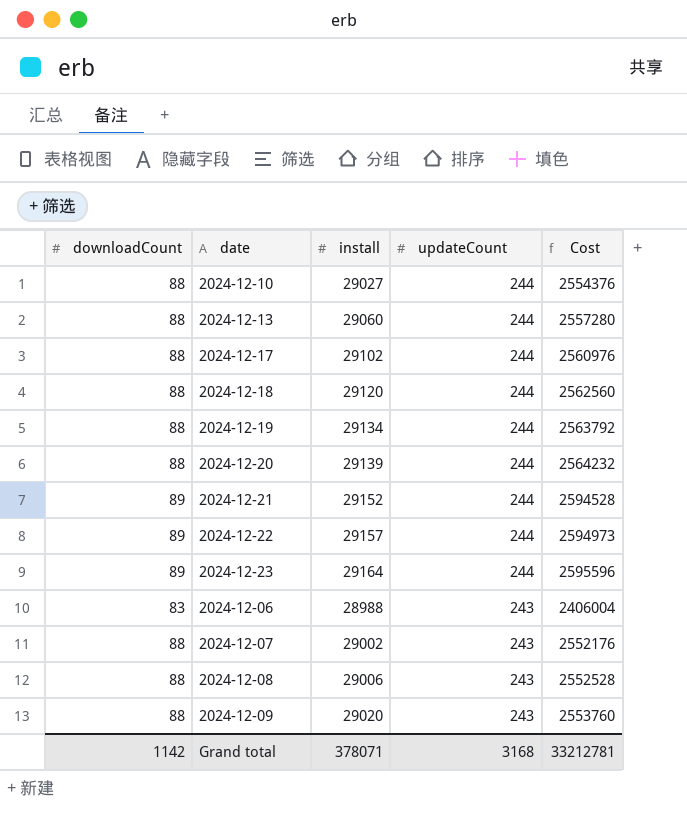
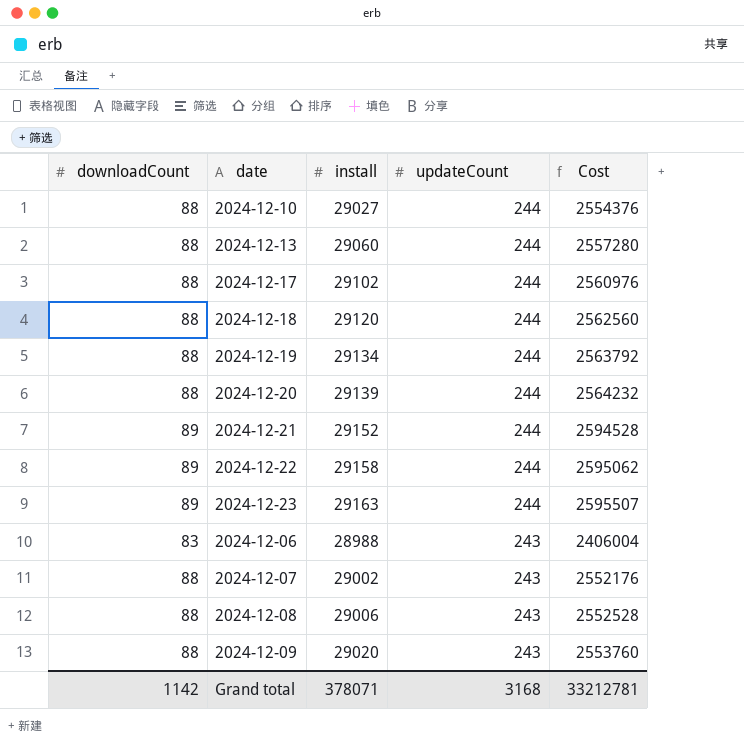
2024-12-22 | install: 29157 -> 29158
2024-12-22 | Cost: 2594973 -> 2595062
2024-12-23 | install: 29164 -> 29163
2024-12-23 | Cost: 2595596 -> 2595507

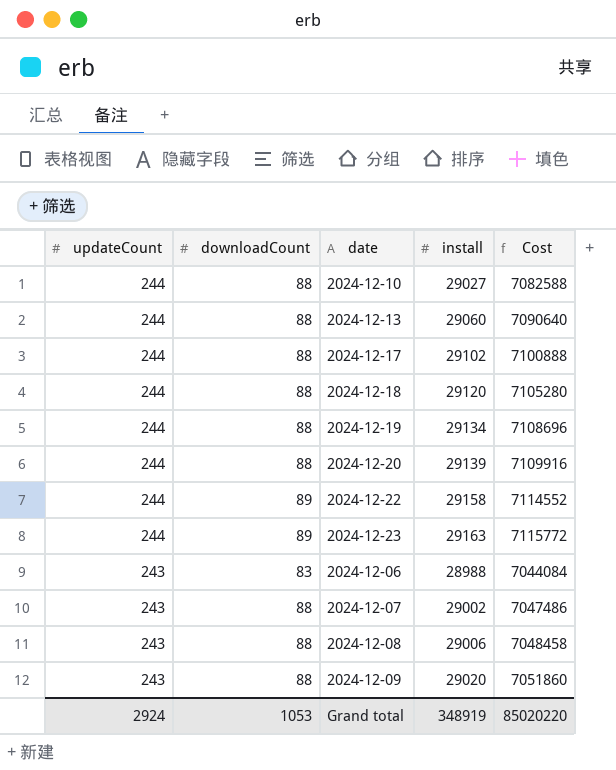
column updateCount | position: 4 -> 1
column Cost | formula: [downloadCount] * [install] -> [updateCount] * [install]
row 2024-12-21: 89 | 29152 | 244 | 2594528 -> none
Grand total | updateCount: 3168 -> 2924
Grand total | downloadCount: 1142 -> 1053
Grand total | install: 378071 -> 348919
Grand total | Cost: 33212781 -> 85020220

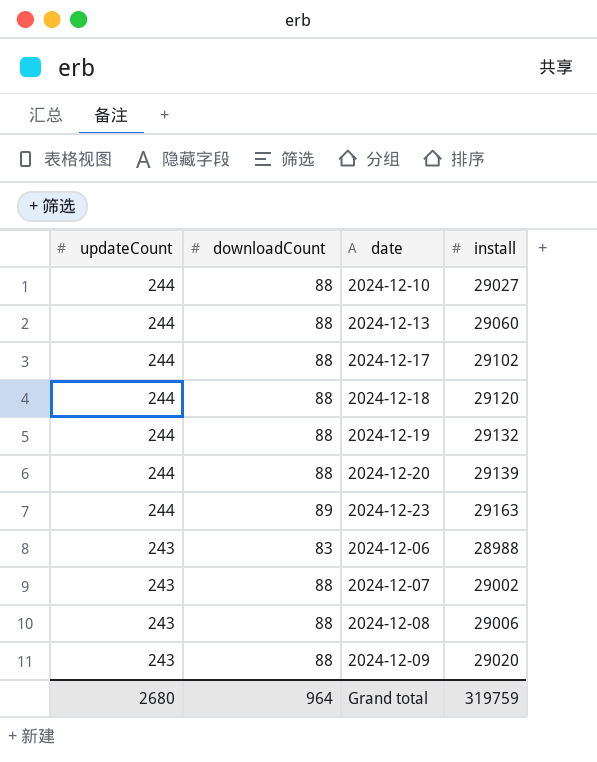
column Cost | formula: [updateCount] * [install] -> none
row 2024-12-22: 244 | 89 | 29158 | 7114552 -> none
2024-12-19 | install: 29134 -> 29132
Grand total | updateCount: 2924 -> 2680
Grand total | downloadCount: 1053 -> 964
Grand total | install: 348919 -> 319759

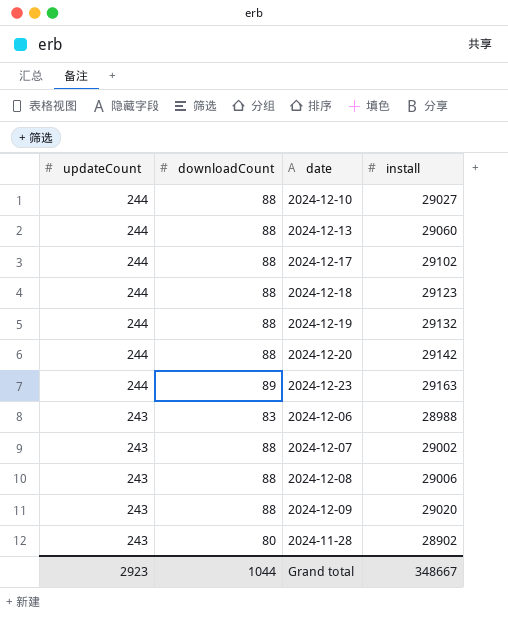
2024-12-18 | install: 29120 -> 29123
2024-12-20 | install: 29139 -> 29142
row 2024-11-28: none -> 243 | 80 | 28902
Grand total | updateCount: 2680 -> 2923
Grand total | downloadCount: 964 -> 1044
Grand total | install: 319759 -> 348667

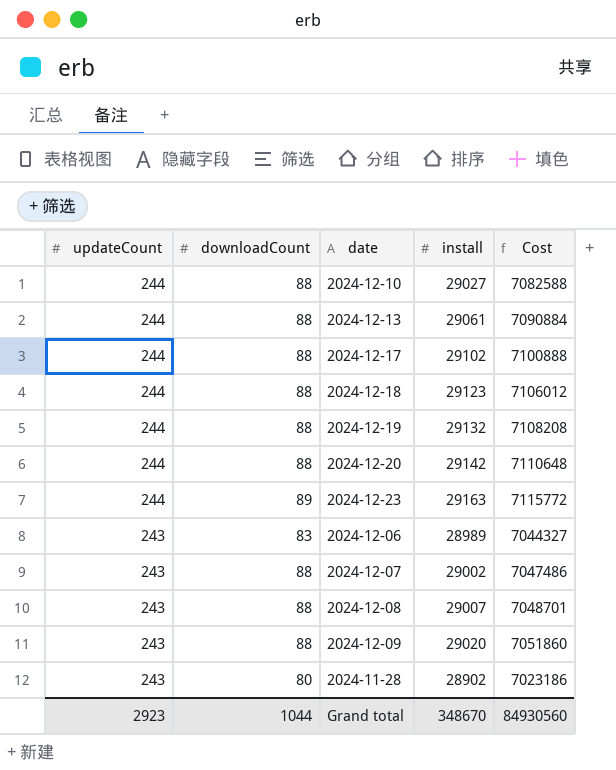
column Cost | formula: none -> [updateCount] * [install]
2024-12-13 | install: 29060 -> 29061
2024-12-06 | install: 28988 -> 28989
2024-12-08 | install: 29006 -> 29007
Grand total | install: 348667 -> 348670

